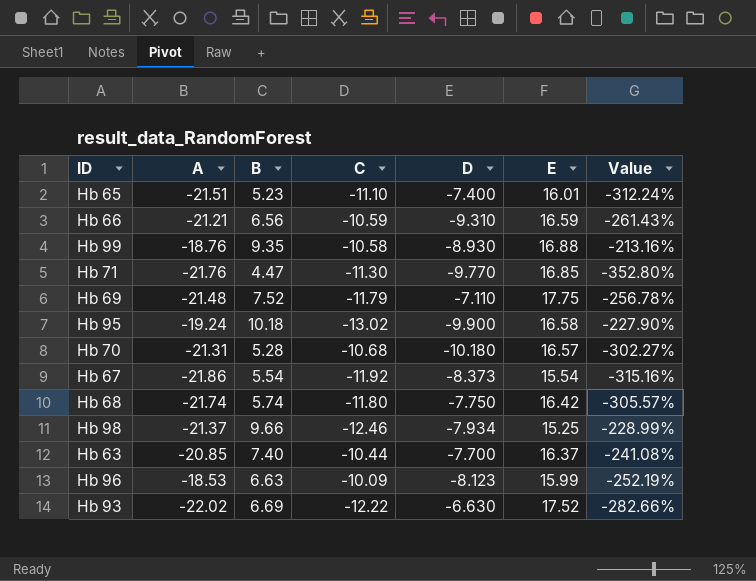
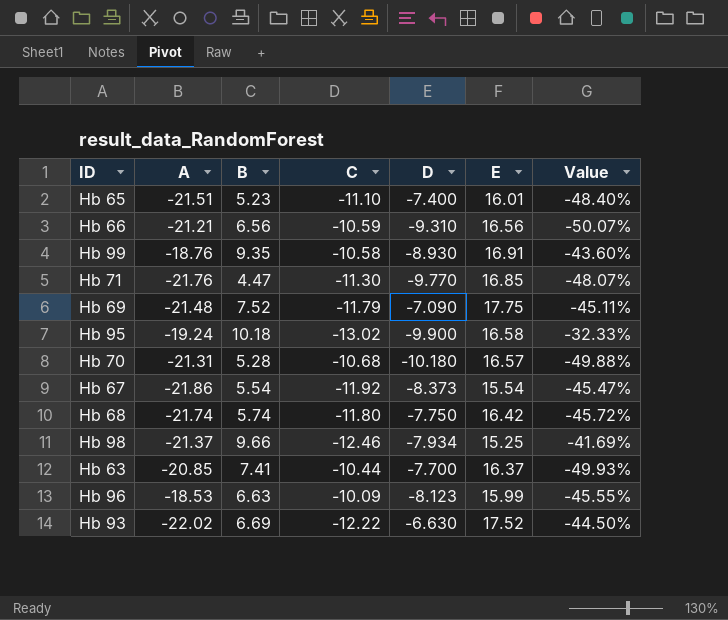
column Value | formula: ([C] - [B]) / [B] -> ([C] - [A]) / [A]
Hb 66 | E: 16.59 -> 16.56
Hb 99 | E: 16.88 -> 16.91
Hb 69 | D: -7.110 -> -7.090
Hb 63 | B: 7.40 -> 7.41

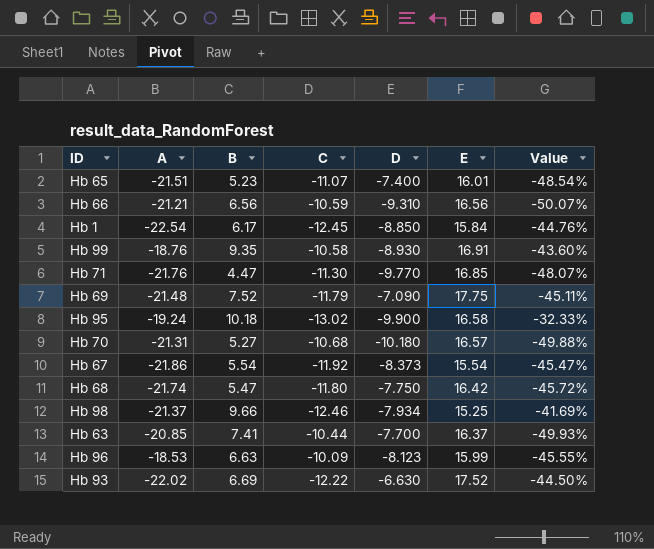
Hb 65 | C: -11.10 -> -11.07
Hb 65 | Value: -48.40% -> -48.54%
row Hb 1: none -> -22.54 | 6.17 | -12.45 | -8.850 | 15.84 | -44.76%
Hb 70 | B: 5.28 -> 5.27
Hb 68 | B: 5.74 -> 5.47

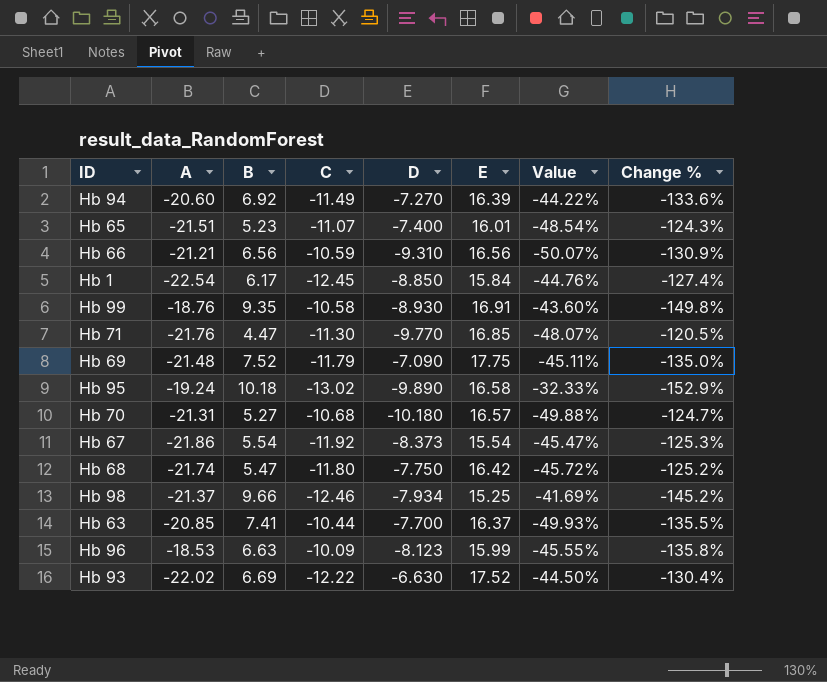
column Change % | formula: none -> ([B] - [A]) / [A]
row Hb 94: none -> -20.60 | 6.92 | -11.49 | -7.270 | 16.39 | -44.22% | -133.6%
Hb 95 | D: -9.900 -> -9.890

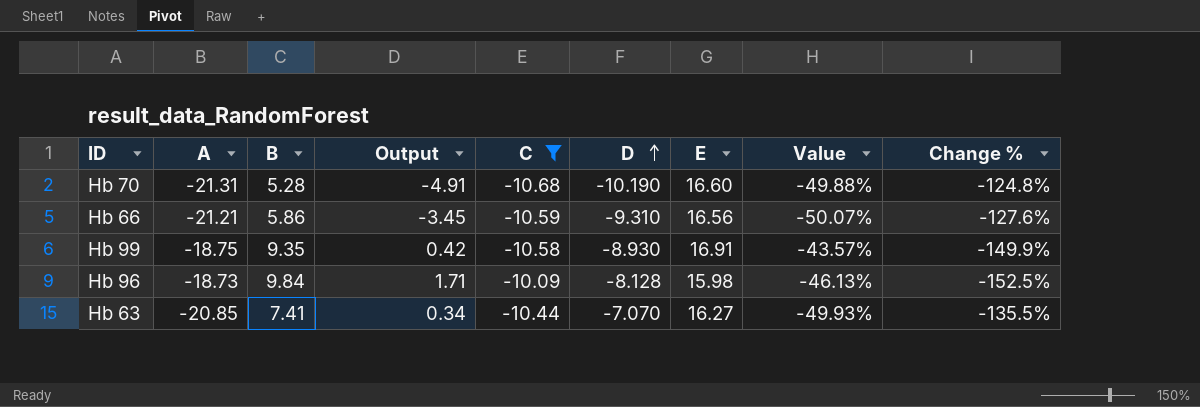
filter: none -> C >= -10.68
row order: none -> D ascending
column Output | formula: none -> [B] + [D]
Hb 70 | B: 5.27 -> 5.28
Hb 70 | D: -10.180 -> -10.190
Hb 70 | E: 16.57 -> 16.60
Hb 70 | Change %: -124.7% -> -124.8%
Hb 66 | B: 6.56 -> 5.86
Hb 66 | Change %: -130.9% -> -127.6%
Hb 99 | A: -18.76 -> -18.75
Hb 99 | Value: -43.60% -> -43.57%
Hb 99 | Change %: -149.8% -> -149.9%
Hb 96 | A: -18.53 -> -18.73
Hb 96 | B: 6.63 -> 9.84
Hb 96 | D: -8.123 -> -8.128
Hb 96 | E: 15.99 -> 15.98
Hb 96 | Value: -45.55% -> -46.13%
Hb 96 | Change %: -135.8% -> -152.5%
Hb 63 | D: -7.700 -> -7.070
Hb 63 | E: 16.37 -> 16.27

